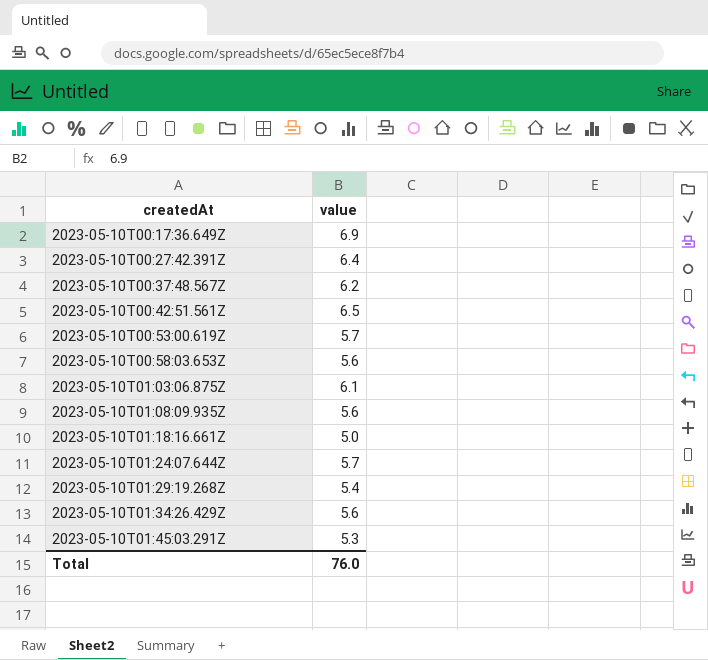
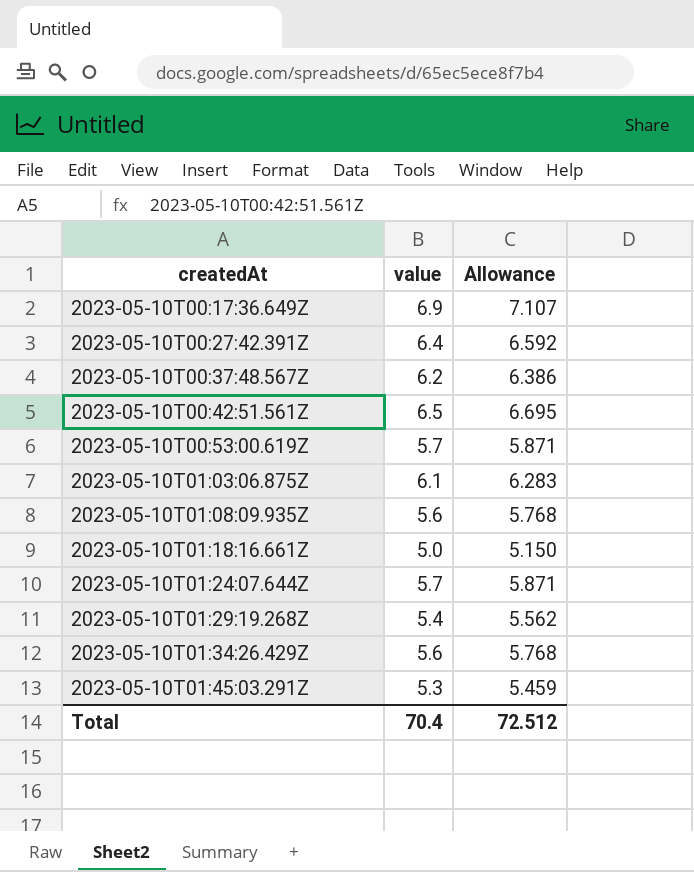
column Allowance | formula: none -> [value] * 1.03
row 2023-05-10T00:58:03.653Z: 5.6 -> none
Total | value: 76.0 -> 70.4

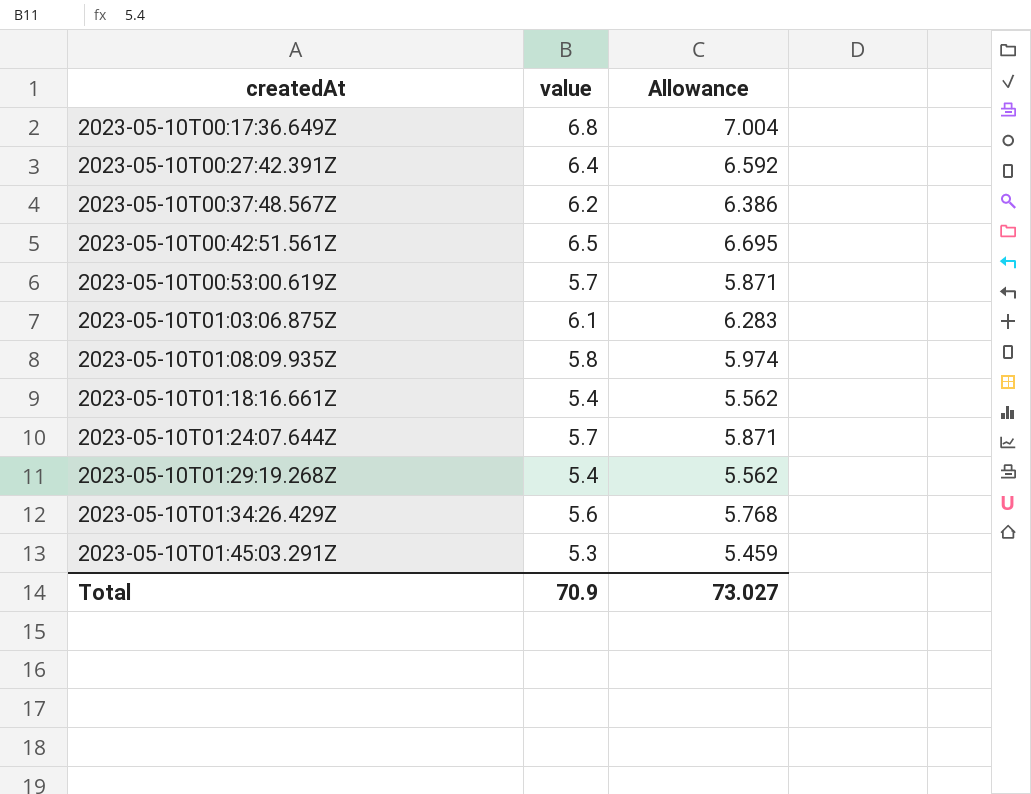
2023-05-10T00:17:36.649Z | value: 6.9 -> 6.8
2023-05-10T00:17:36.649Z | Allowance: 7.107 -> 7.004
2023-05-10T01:08:09.935Z | value: 5.6 -> 5.8
2023-05-10T01:08:09.935Z | Allowance: 5.768 -> 5.974
2023-05-10T01:18:16.661Z | value: 5.0 -> 5.4
2023-05-10T01:18:16.661Z | Allowance: 5.150 -> 5.562
Total | value: 70.4 -> 70.9
Total | Allowance: 72.512 -> 73.027

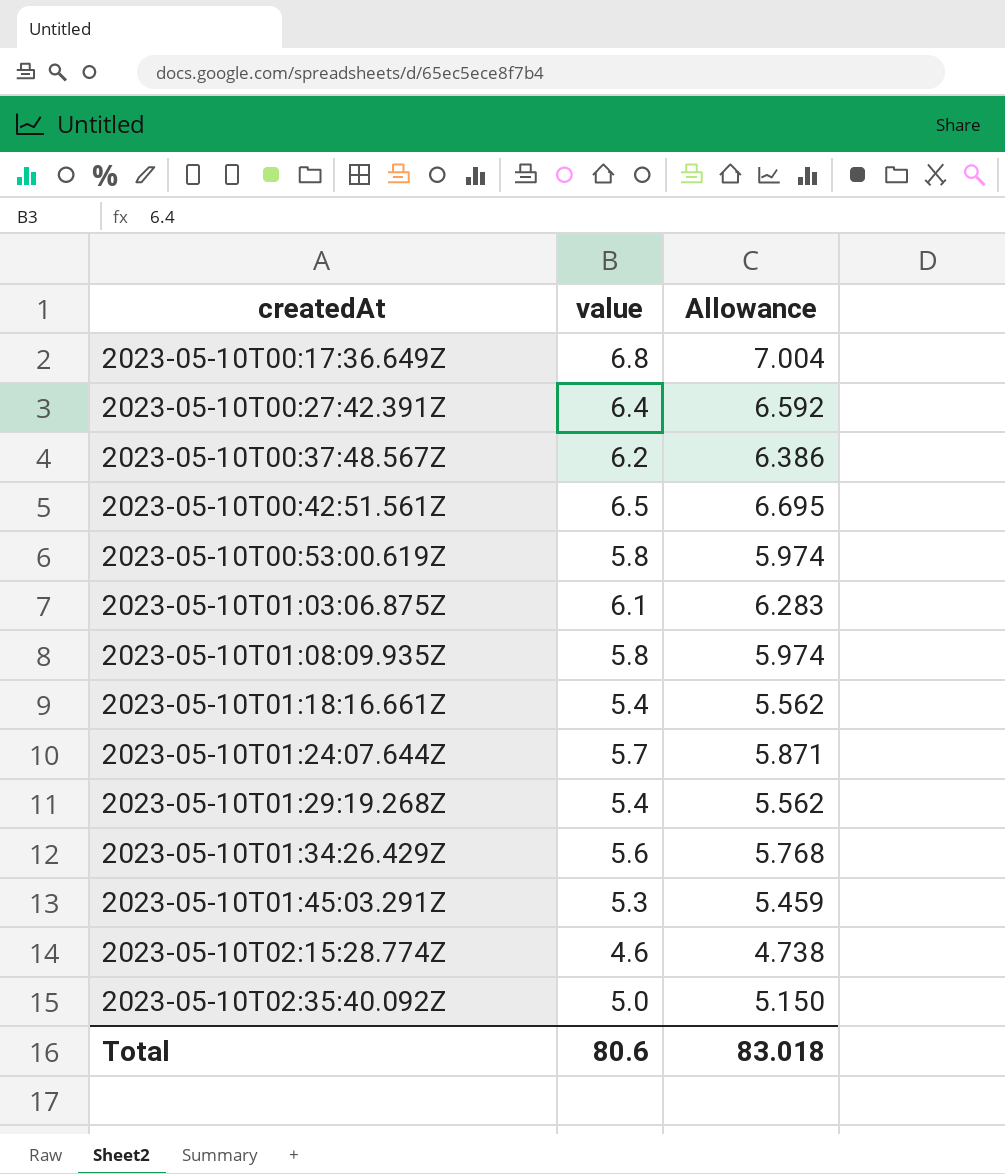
2023-05-10T00:53:00.619Z | value: 5.7 -> 5.8
2023-05-10T00:53:00.619Z | Allowance: 5.871 -> 5.974
row 2023-05-10T02:15:28.774Z: none -> 4.6 | 4.738
row 2023-05-10T02:35:40.092Z: none -> 5.0 | 5.150
Total | value: 70.9 -> 80.6
Total | Allowance: 73.027 -> 83.018

